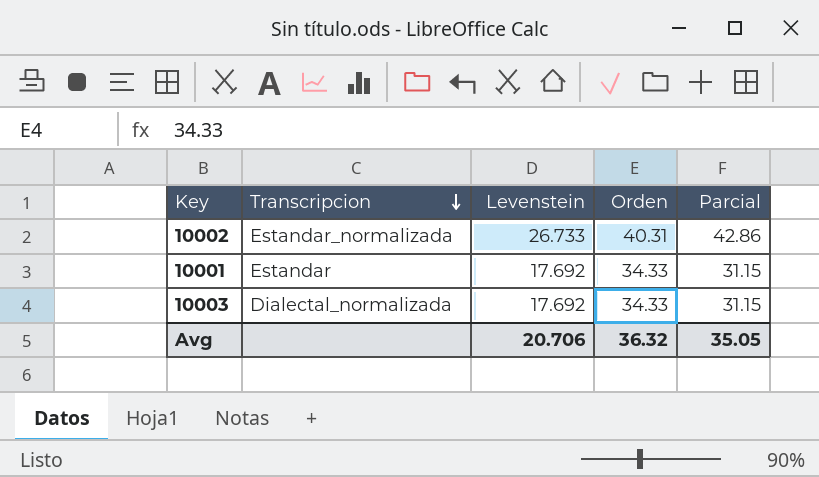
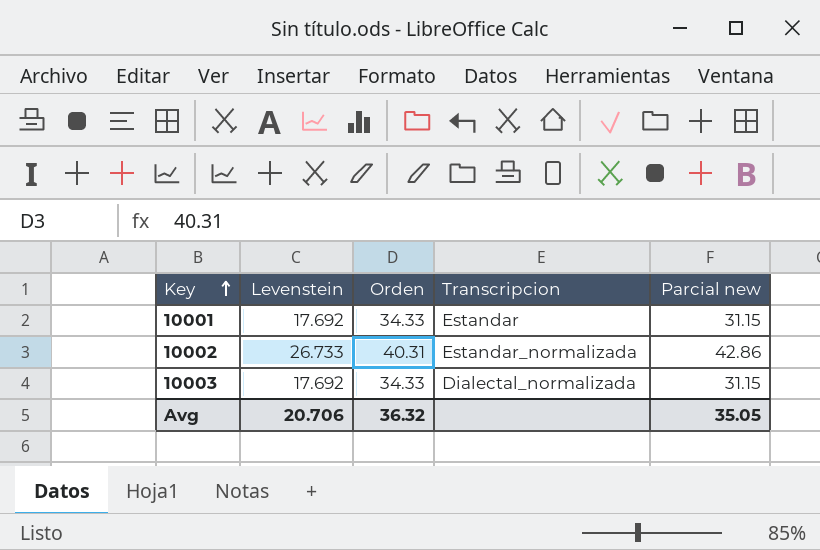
row order: Transcripcion descending -> Key ascending
column Transcripcion | position: 2 -> 4
column name: Parcial -> Parcial new

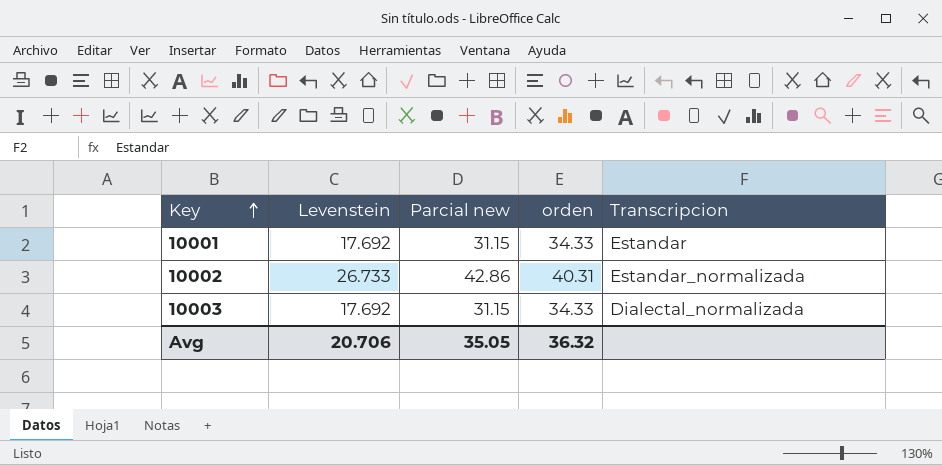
column Parcial new | position: 5 -> 3
column name: Orden -> orden

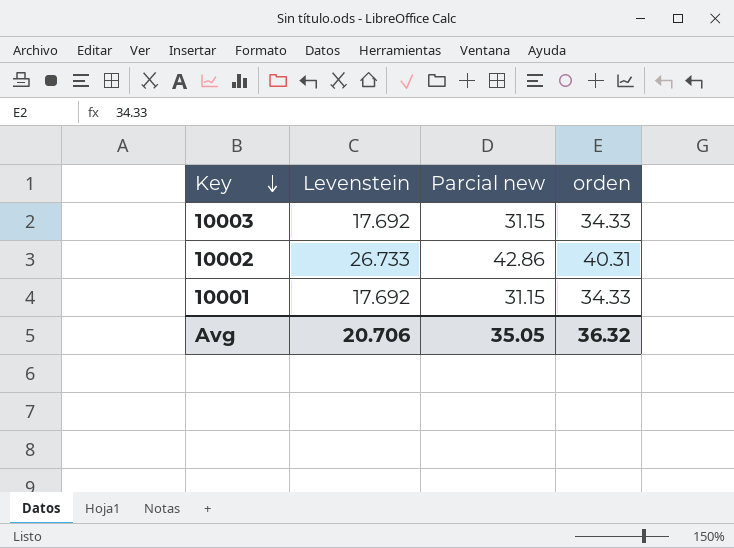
row order: Key ascending -> Key descending
column Transcripcion | position: 5 -> none

